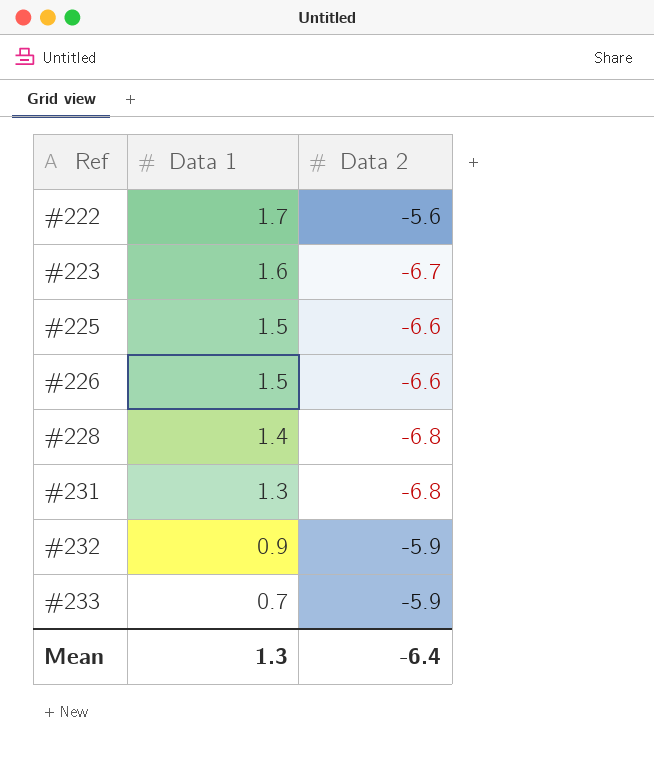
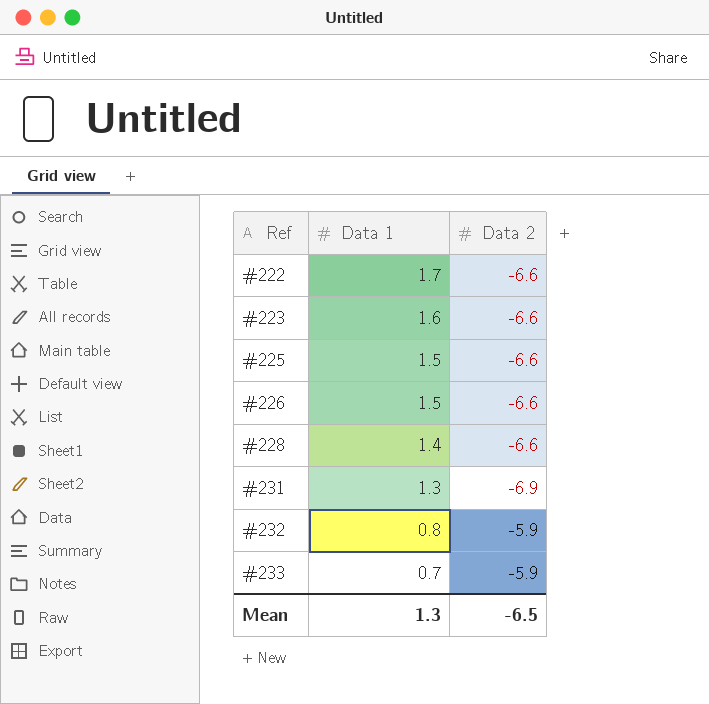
#222 | Data 2: -5.6 -> -6.6
#223 | Data 2: -6.7 -> -6.6
#228 | Data 2: -6.8 -> -6.6
#231 | Data 2: -6.8 -> -6.9
#232 | Data 1: 0.9 -> 0.8
Mean | Data 2: -6.4 -> -6.5

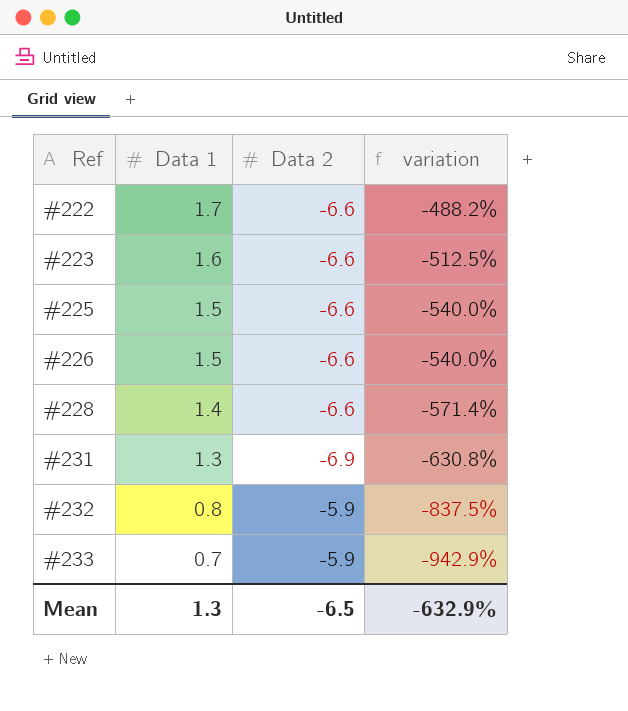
column variation | formula: none -> ([Data 2] - [Data 1]) / [Data 1]

